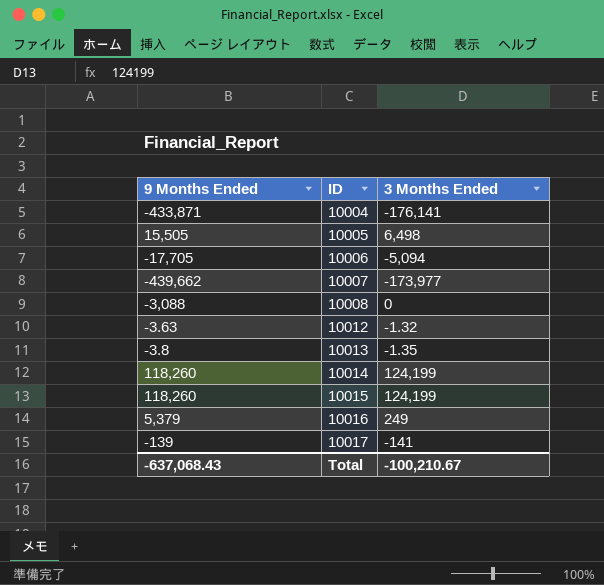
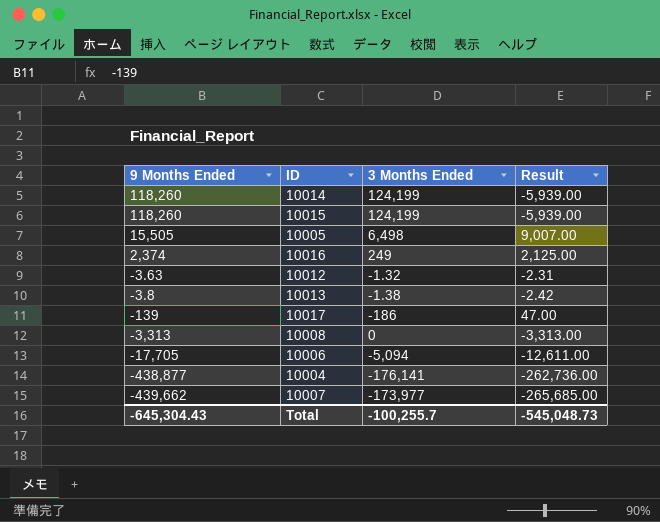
row order: ID ascending -> 9 Months Ended descending
column Result | formula: none -> [9 Months Ended] - [3 Months Ended]
10016 | 9 Months Ended: 5,379 -> 2,374
10013 | 3 Months Ended: -1.35 -> -1.38
10017 | 3 Months Ended: -141 -> -186
10008 | 9 Months Ended: -3,088 -> -3,313
10004 | 9 Months Ended: -433,871 -> -438,877
Total | 9 Months Ended: -637,068.43 -> -645,304.43
Total | 3 Months Ended: -100,210.67 -> -100,255.7

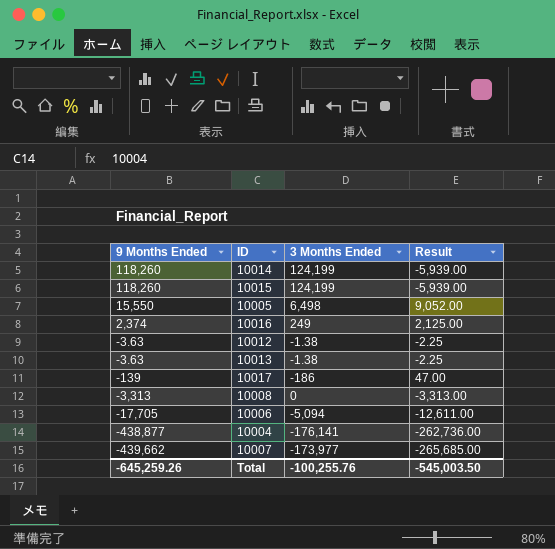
10005 | 9 Months Ended: 15,505 -> 15,550
10005 | Result: 9,007.00 -> 9,052.00
10012 | 3 Months Ended: -1.32 -> -1.38
10012 | Result: -2.31 -> -2.25
10013 | 9 Months Ended: -3.8 -> -3.63
10013 | Result: -2.42 -> -2.25
Total | 9 Months Ended: -645,304.43 -> -645,259.26
Total | 3 Months Ended: -100,255.7 -> -100,255.76
Total | Result: -545,048.73 -> -545,003.50

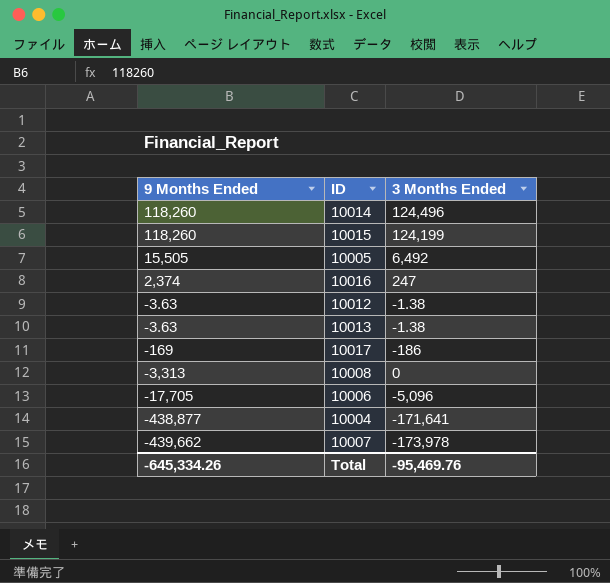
column Result | formula: [9 Months Ended] - [3 Months Ended] -> none
10014 | 3 Months Ended: 124,199 -> 124,496
10005 | 9 Months Ended: 15,550 -> 15,505
10005 | 3 Months Ended: 6,498 -> 6,492
10016 | 3 Months Ended: 249 -> 247
10017 | 9 Months Ended: -139 -> -169
10006 | 3 Months Ended: -5,094 -> -5,096
10004 | 3 Months Ended: -176,141 -> -171,641
10007 | 3 Months Ended: -173,977 -> -173,978
Total | 9 Months Ended: -645,259.26 -> -645,334.26
Total | 3 Months Ended: -100,255.76 -> -95,469.76

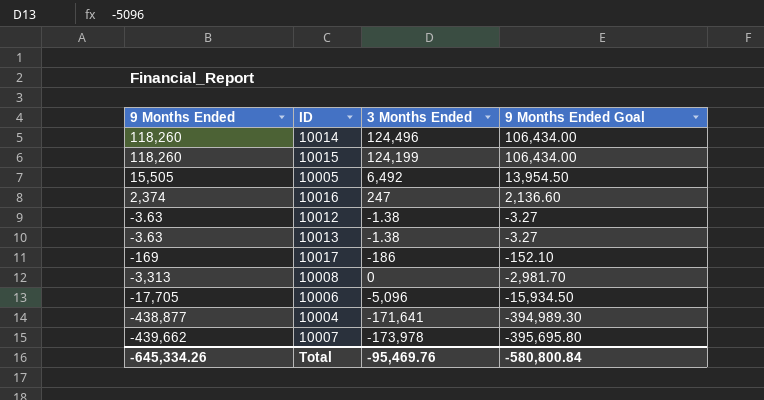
column 9 Months Ended Goal | formula: none -> [9 Months Ended] * 0.9

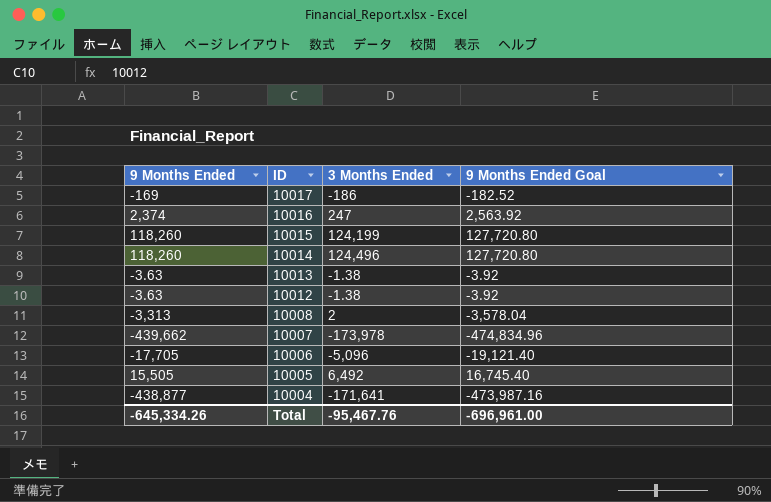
row order: 9 Months Ended descending -> ID descending
column 9 Months Ended Goal | formula: [9 Months Ended] * 0.9 -> [9 Months Ended] * 1.08
10008 | 3 Months Ended: 0 -> 2
Total | 3 Months Ended: -95,469.76 -> -95,467.76
Total | 9 Months Ended Goal: -580,800.84 -> -696,961.00

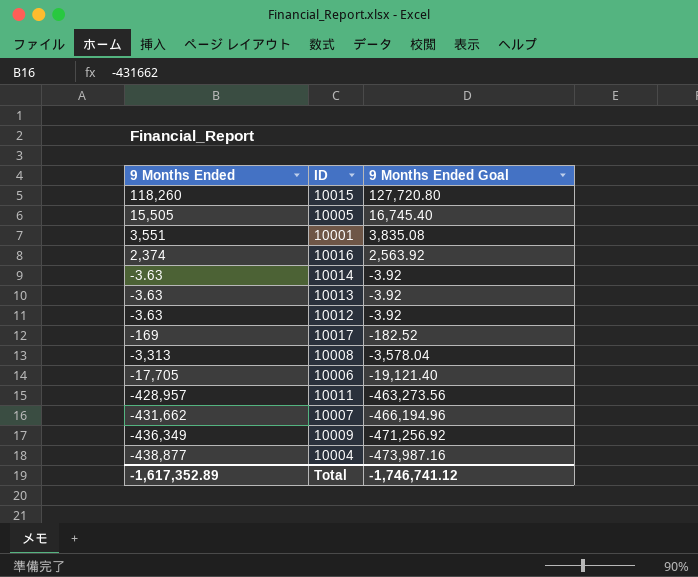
row order: ID descending -> 9 Months Ended descending
column 3 Months Ended | position: 3 -> none
row 10001: none -> 3,551 | 3,835.08
10014 | 9 Months Ended: 118,260 -> -3.63
10014 | 9 Months Ended Goal: 127,720.80 -> -3.92
row 10011: none -> -428,957 | -463,273.56
10007 | 9 Months Ended: -439,662 -> -431,662
10007 | 9 Months Ended Goal: -474,834.96 -> -466,194.96
row 10009: none -> -436,349 | -471,256.92
Total | 9 Months Ended: -645,334.26 -> -1,617,352.89
Total | 9 Months Ended Goal: -696,961.00 -> -1,746,741.12

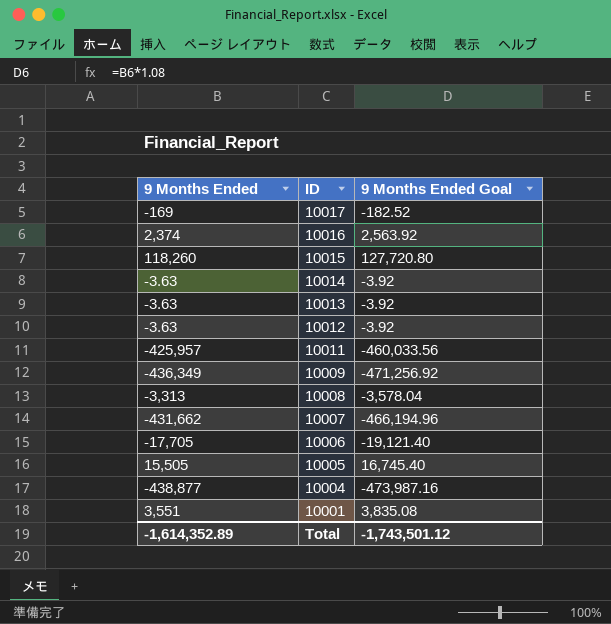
row order: 9 Months Ended descending -> ID descending
10011 | 9 Months Ended: -428,957 -> -425,957
10011 | 9 Months Ended Goal: -463,273.56 -> -460,033.56
Total | 9 Months Ended: -1,617,352.89 -> -1,614,352.89
Total | 9 Months Ended Goal: -1,746,741.12 -> -1,743,501.12

